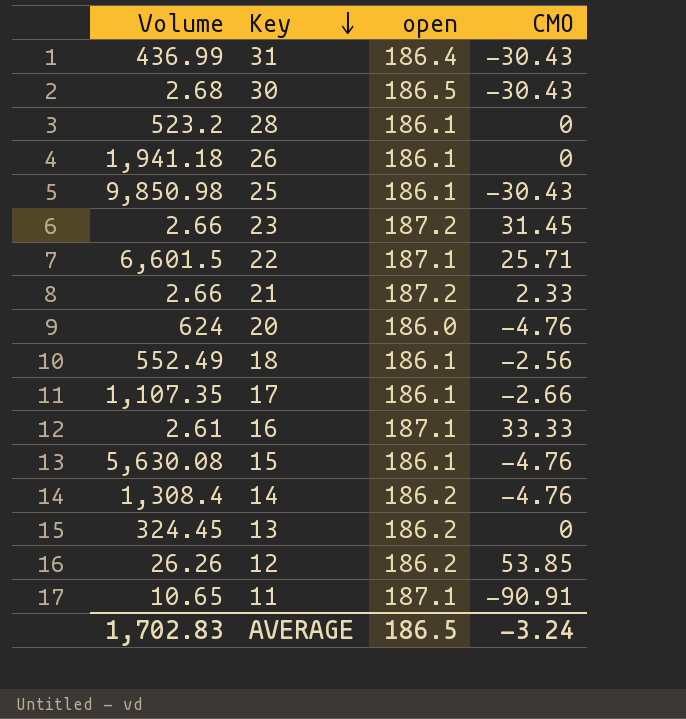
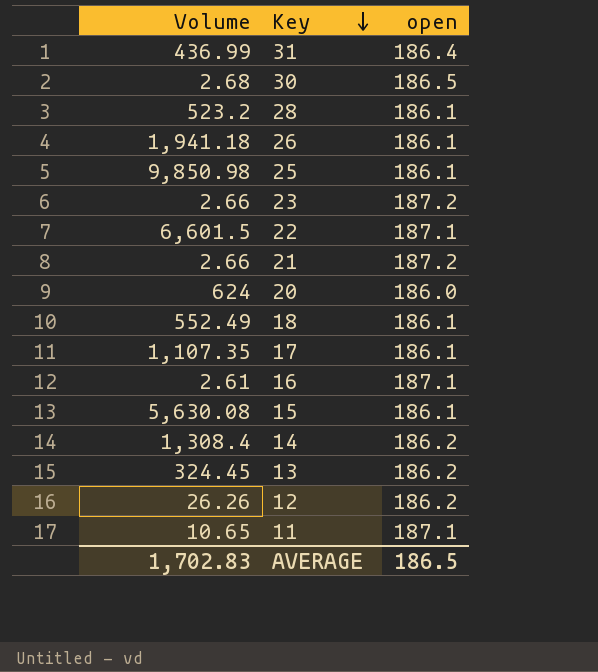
column CMO | position: 4 -> none

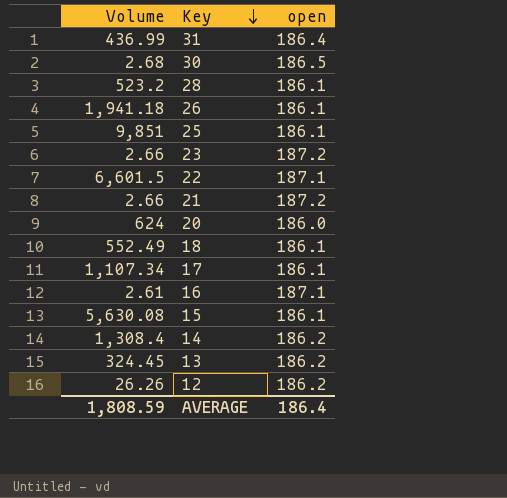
row 11: 10.65 | 187.1 -> none
25 | Volume: 9,850.98 -> 9,851
17 | Volume: 1,107.35 -> 1,107.34
AVERAGE | Volume: 1,702.83 -> 1,808.59
AVERAGE | open: 186.5 -> 186.4

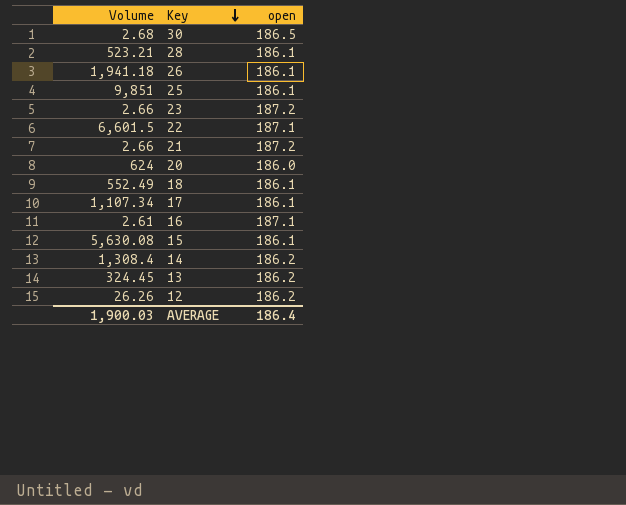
row 31: 436.99 | 186.4 -> none
28 | Volume: 523.2 -> 523.21
AVERAGE | Volume: 1,808.59 -> 1,900.03

